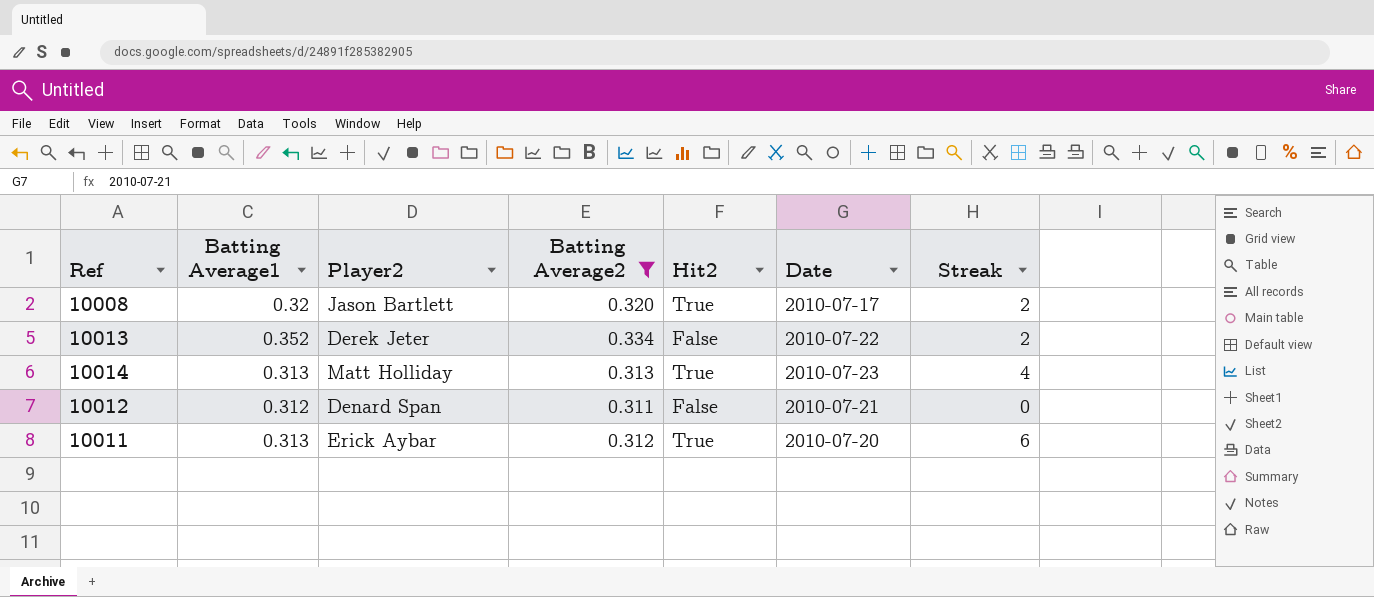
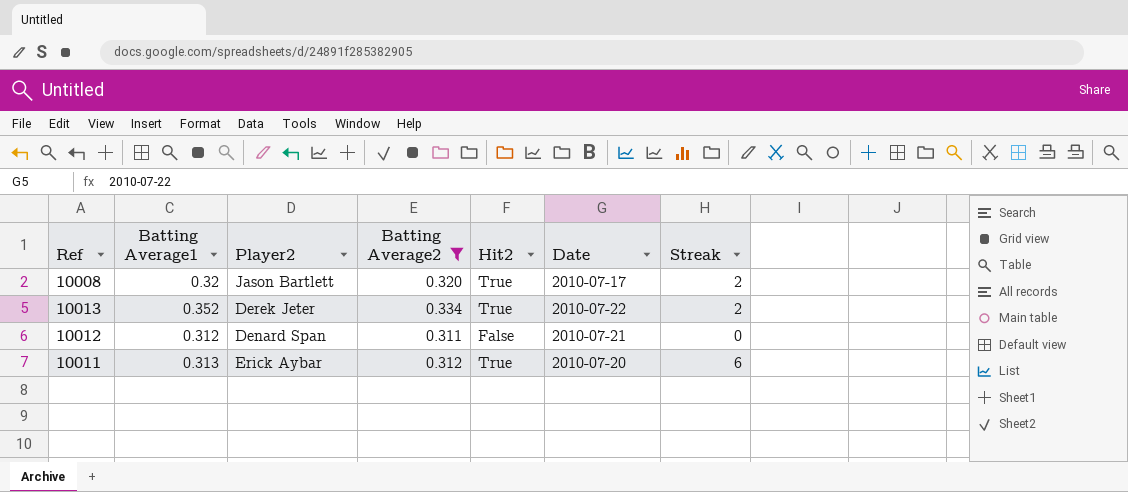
row 10014: 0.313 | Matt Holliday | 0.313 | True | 2010-07-23 | 4 -> none
10013 | Hit2: False -> True

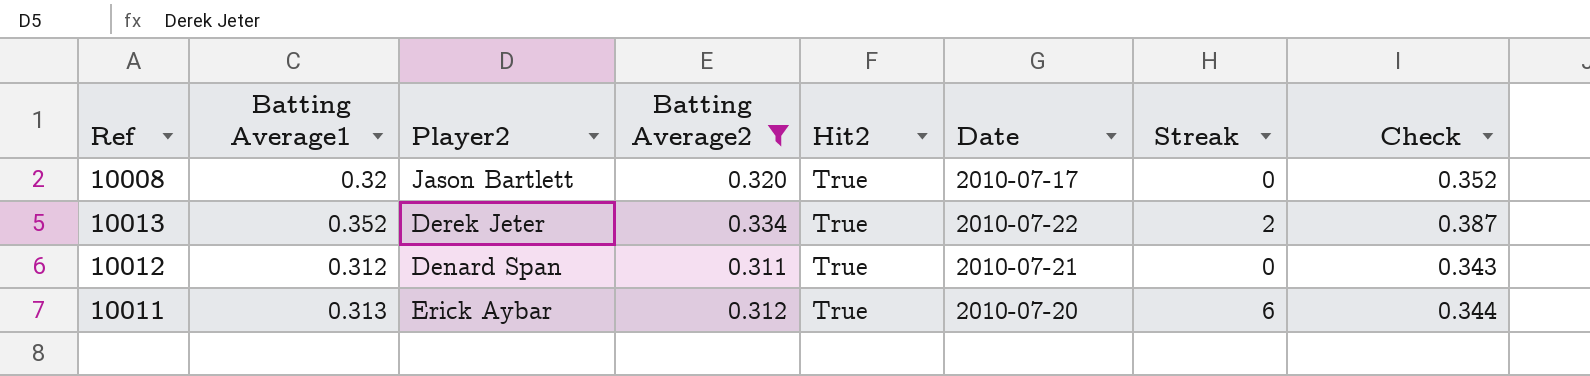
column Check | formula: none -> [Batting Average1] * 1.1
10008 | Streak: 2 -> 0
10012 | Hit2: False -> True

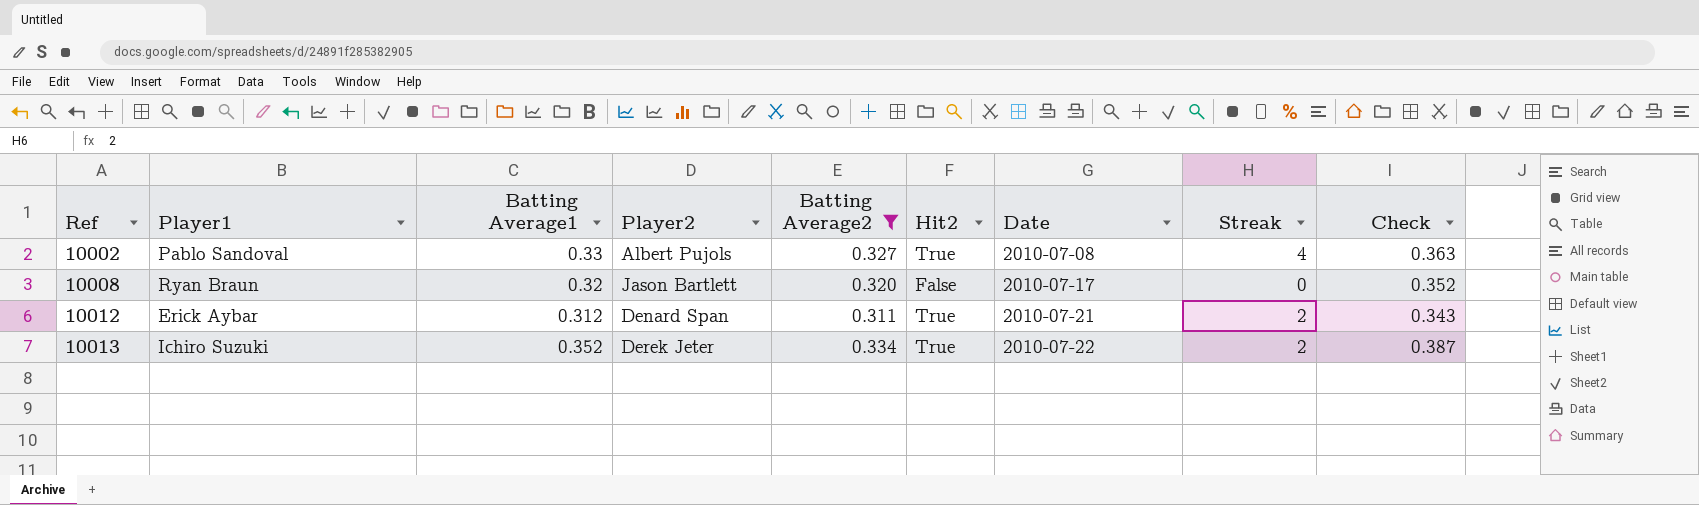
row order: none -> Ref ascending
column Player1 | position: none -> 2
row 10011: 0.313 | Erick Aybar | 0.312 | True | 2010-07-20 | 6 | 0.344 -> none
row 10002: none -> Pablo Sandoval | 0.33 | Albert Pujols | 0.327 | True | 2010-07-08 | 4 | 0.363
10008 | Hit2: True -> False
10012 | Streak: 0 -> 2

